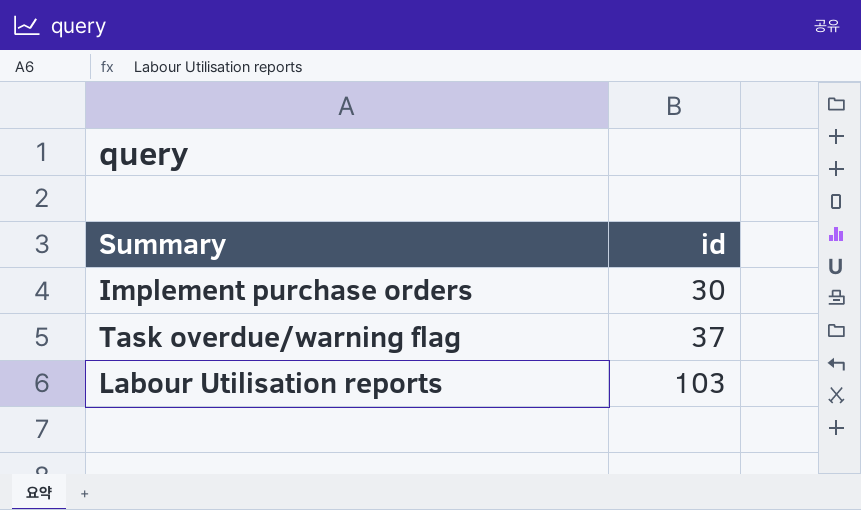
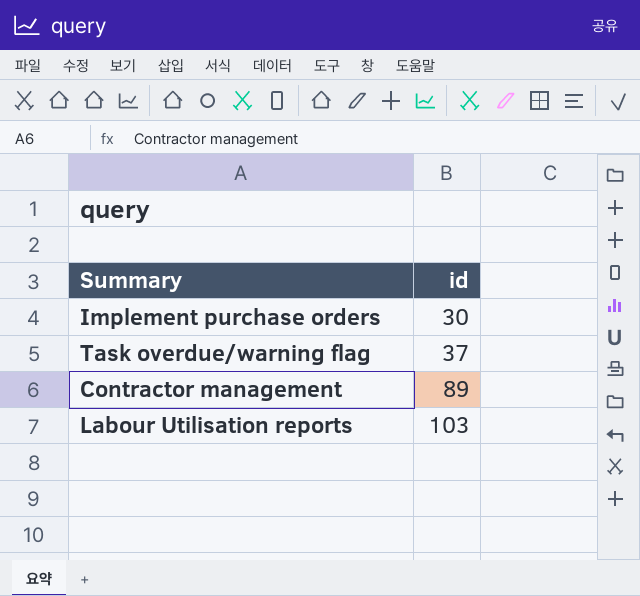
row Contractor management: none -> 89

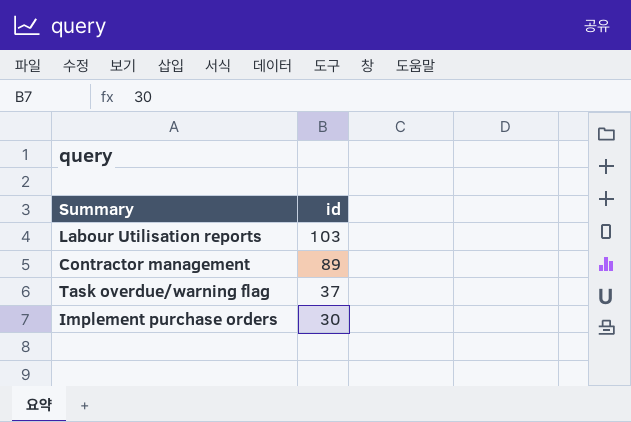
row order: id ascending -> id descending

